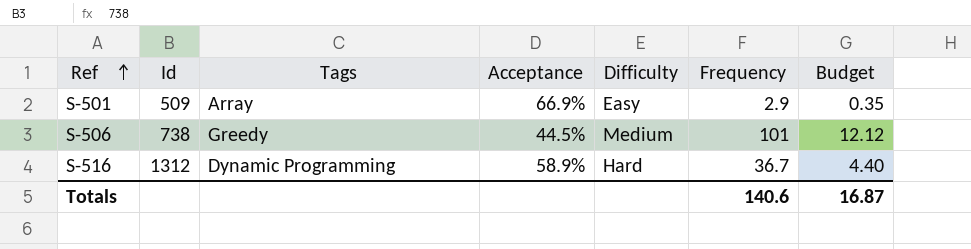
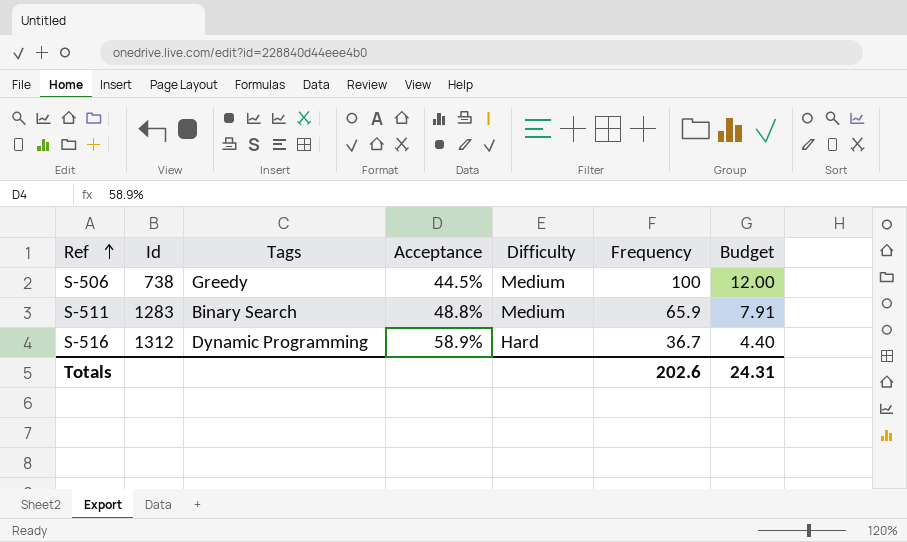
row S-501: 509 | Array | 66.9% | Easy | 2.9 | 0.35 -> none
S-506 | Frequency: 101 -> 100
S-506 | Budget: 12.12 -> 12.00
row S-511: none -> 1283 | Binary Search | 48.8% | Medium | 65.9 | 7.91
Totals | Frequency: 140.6 -> 202.6
Totals | Budget: 16.87 -> 24.31

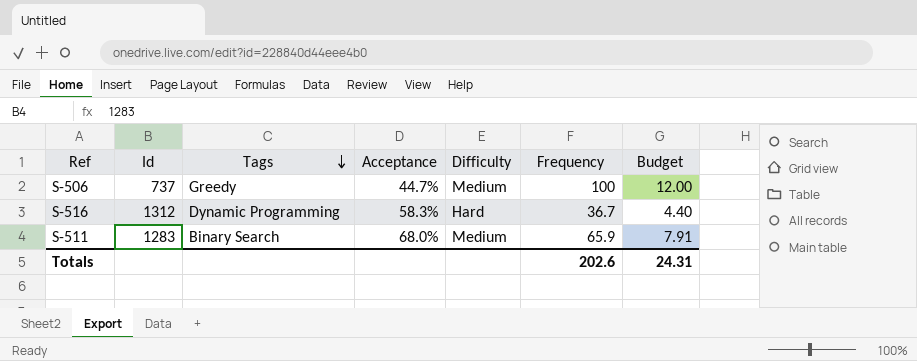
row order: Ref ascending -> Tags descending
S-506 | Id: 738 -> 737
S-506 | Acceptance: 44.5% -> 44.7%
S-516 | Acceptance: 58.9% -> 58.3%
S-511 | Acceptance: 48.8% -> 68.0%

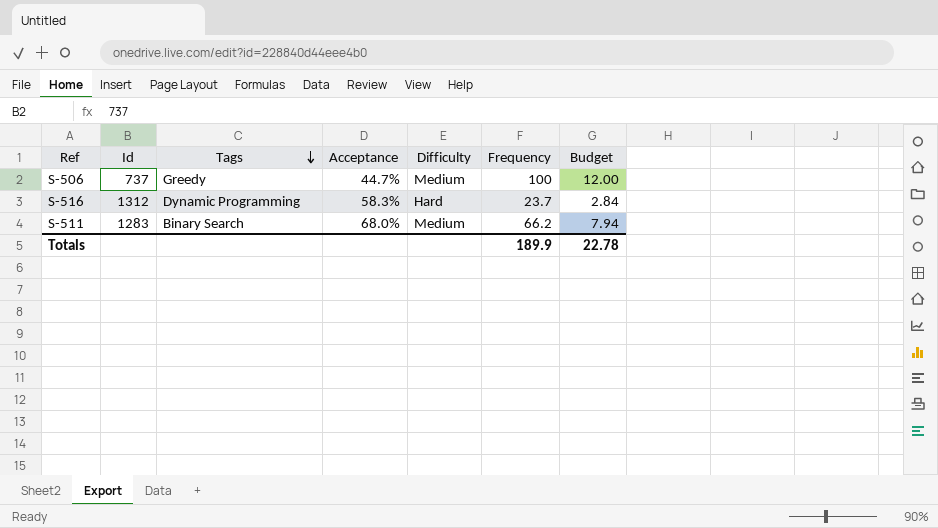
S-516 | Frequency: 36.7 -> 23.7
S-516 | Budget: 4.40 -> 2.84
S-511 | Frequency: 65.9 -> 66.2
S-511 | Budget: 7.91 -> 7.94
Totals | Frequency: 202.6 -> 189.9
Totals | Budget: 24.31 -> 22.78

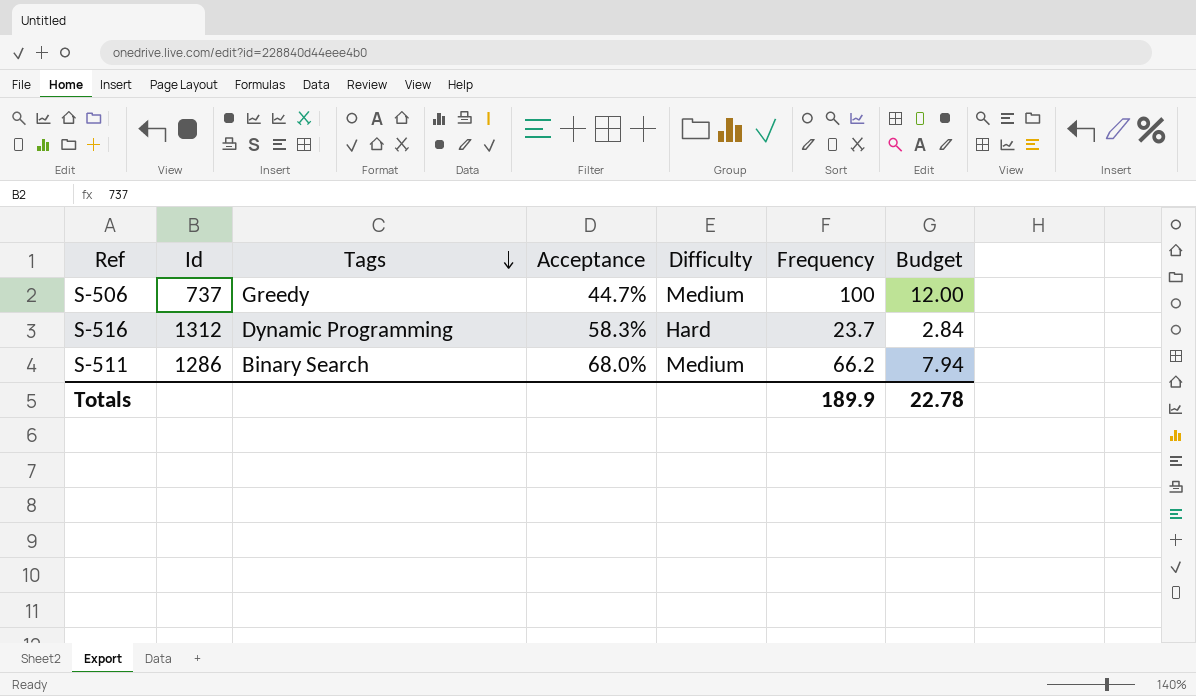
S-511 | Id: 1283 -> 1286

